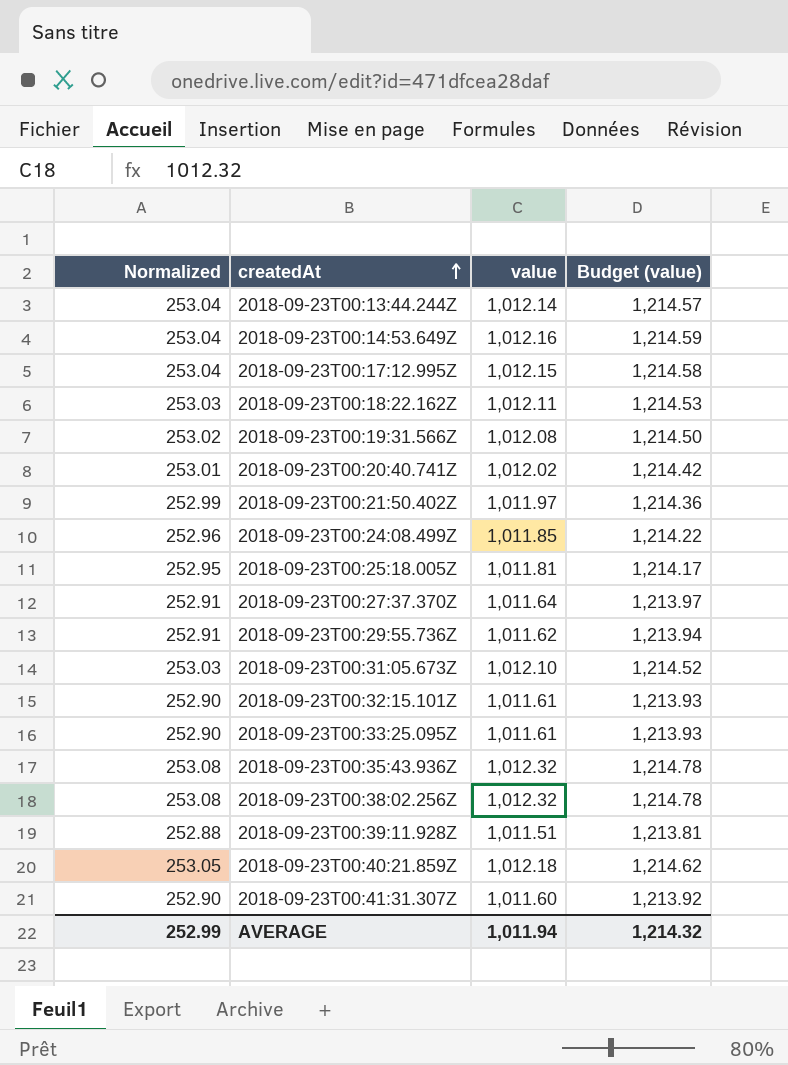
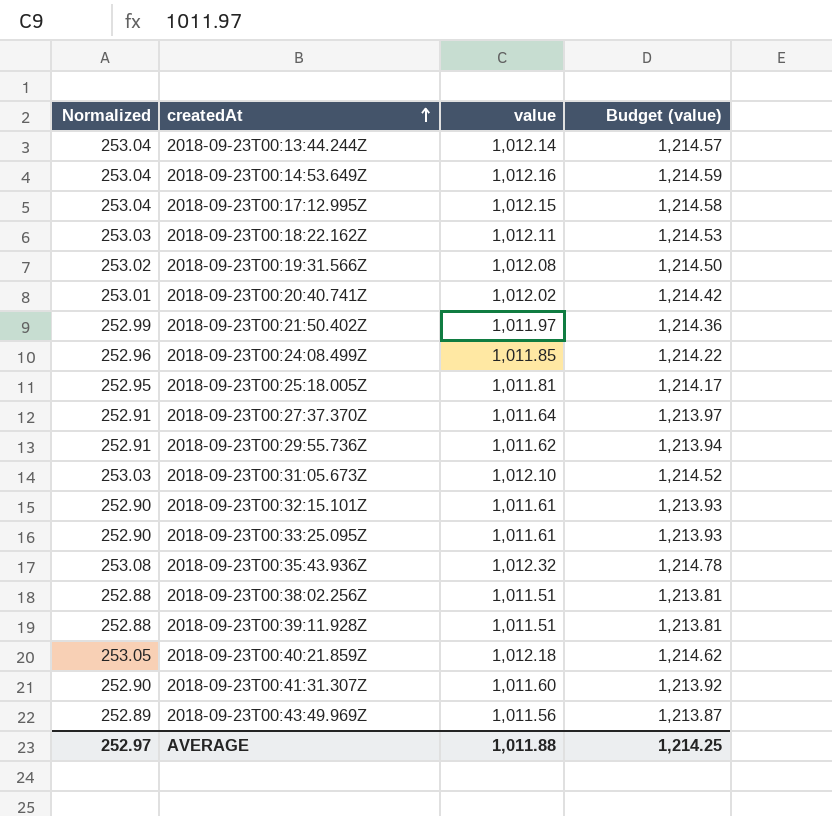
2018-09-23T00:38:02.256Z | Normalized: 253.08 -> 252.88
2018-09-23T00:38:02.256Z | value: 1,012.32 -> 1,011.51
2018-09-23T00:38:02.256Z | Budget (value): 1,214.78 -> 1,213.81
row 2018-09-23T00:43:49.969Z: none -> 252.89 | 1,011.56 | 1,213.87
AVERAGE | Normalized: 252.99 -> 252.97
AVERAGE | value: 1,011.94 -> 1,011.88
AVERAGE | Budget (value): 1,214.32 -> 1,214.25

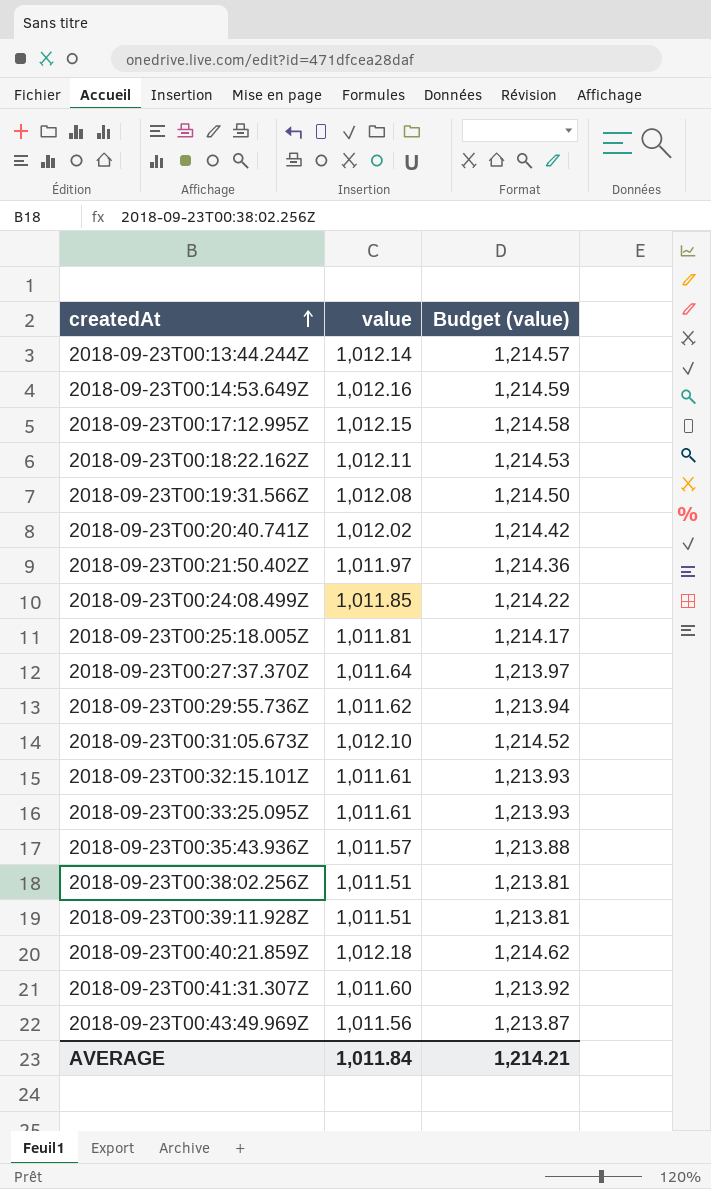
column Normalized | formula: [value] * 0.25 -> none
2018-09-23T00:35:43.936Z | value: 1,012.32 -> 1,011.57
2018-09-23T00:35:43.936Z | Budget (value): 1,214.78 -> 1,213.88
AVERAGE | value: 1,011.88 -> 1,011.84
AVERAGE | Budget (value): 1,214.25 -> 1,214.21

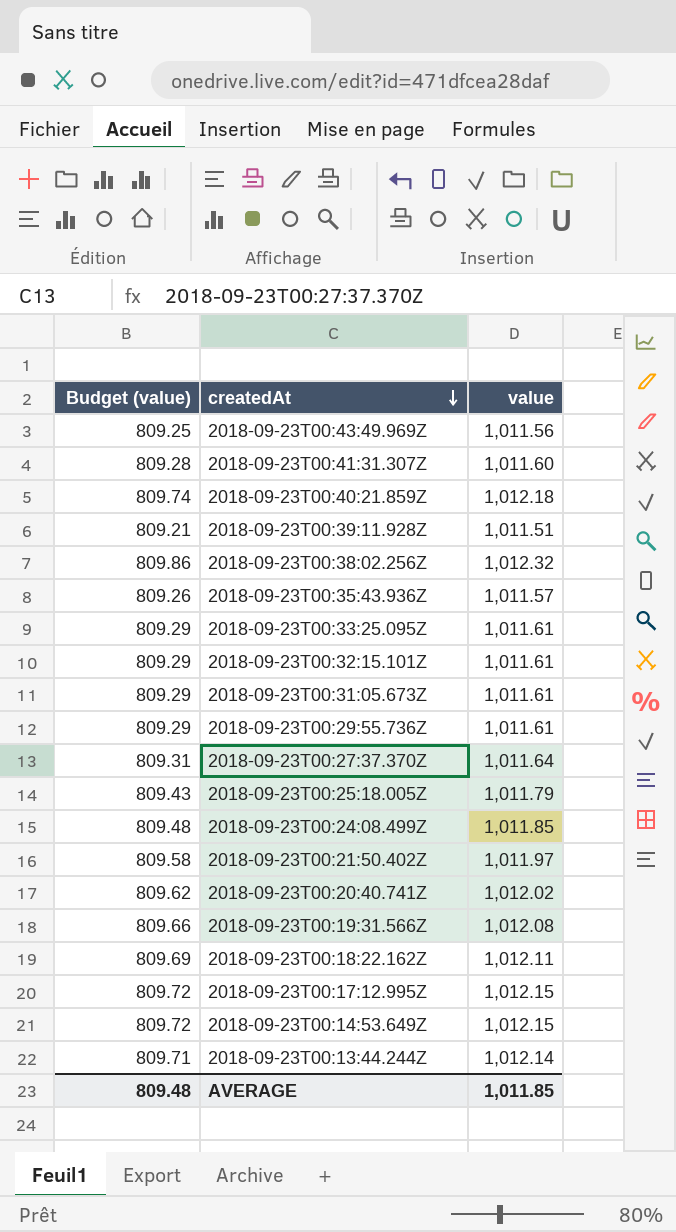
row order: createdAt ascending -> createdAt descending
column Budget (value) | formula: [value] * 1.2 -> [value] * 0.8
column Budget (value) | position: 3 -> 1
2018-09-23T00:38:02.256Z | value: 1,011.51 -> 1,012.32
2018-09-23T00:31:05.673Z | value: 1,012.10 -> 1,011.61
2018-09-23T00:29:55.736Z | value: 1,011.62 -> 1,011.61
2018-09-23T00:25:18.005Z | value: 1,011.81 -> 1,011.79
2018-09-23T00:14:53.649Z | value: 1,012.16 -> 1,012.15
AVERAGE | Budget (value): 1,214.21 -> 809.48
AVERAGE | value: 1,011.84 -> 1,011.85

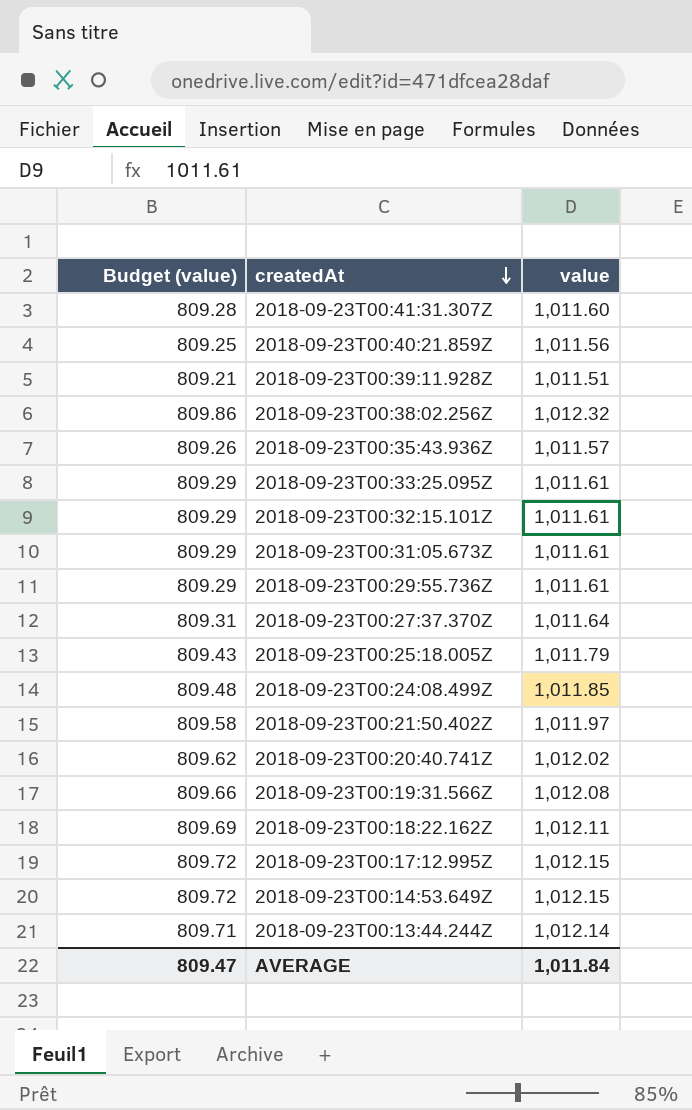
row 2018-09-23T00:43:49.969Z: 809.25 | 1,011.56 -> none
2018-09-23T00:40:21.859Z | Budget (value): 809.74 -> 809.25
2018-09-23T00:40:21.859Z | value: 1,012.18 -> 1,011.56
AVERAGE | Budget (value): 809.48 -> 809.47
AVERAGE | value: 1,011.85 -> 1,011.84

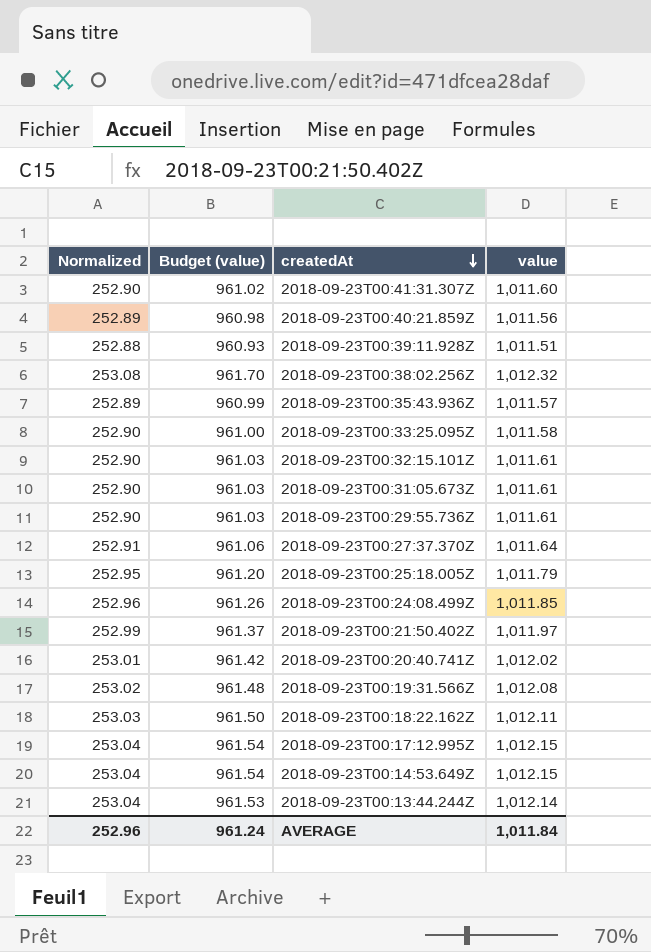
column Normalized | formula: none -> [value] * 0.25
column Budget (value) | formula: [value] * 0.8 -> [value] * 0.95
2018-09-23T00:33:25.095Z | value: 1,011.61 -> 1,011.58
AVERAGE | Budget (value): 809.47 -> 961.24

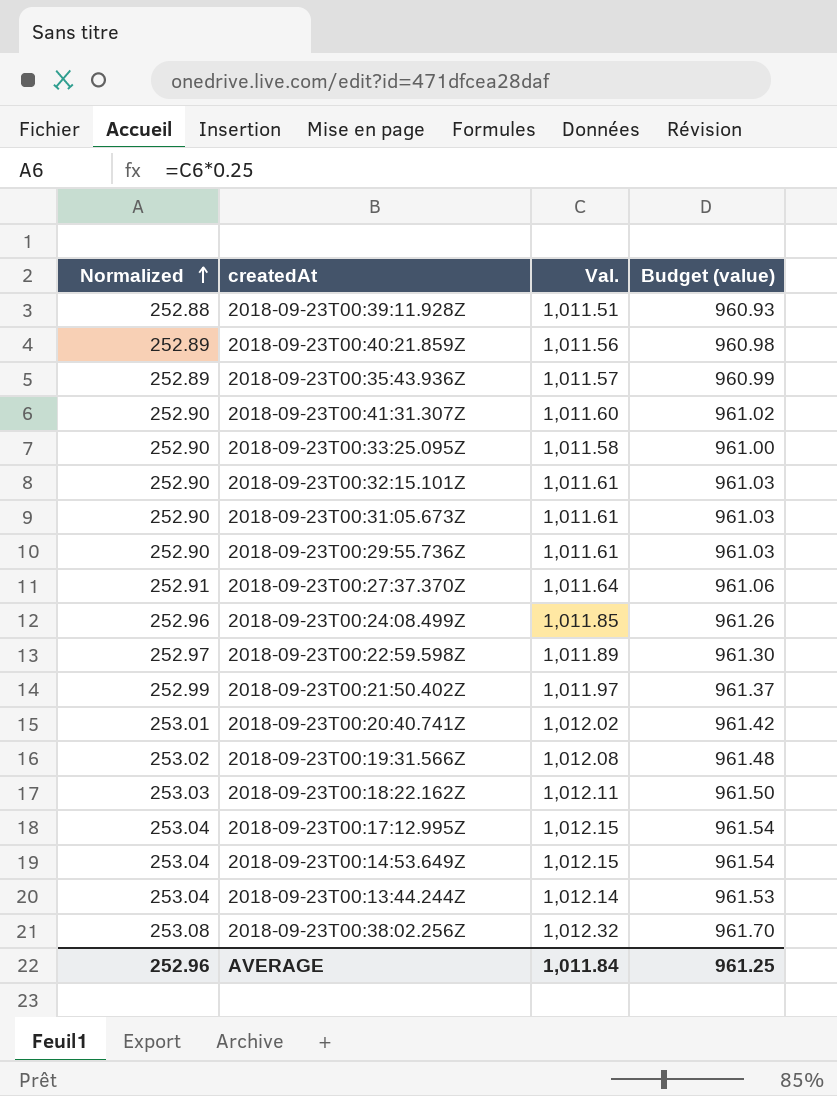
row order: createdAt descending -> Normalized ascending
column name: value -> Val.
column Budget (value) | position: 2 -> 4
row 2018-09-23T00:25:18.005Z: 252.95 | 961.20 | 1,011.79 -> none
row 2018-09-23T00:22:59.598Z: none -> 252.97 | 1,011.89 | 961.30
AVERAGE | Budget (value): 961.24 -> 961.25

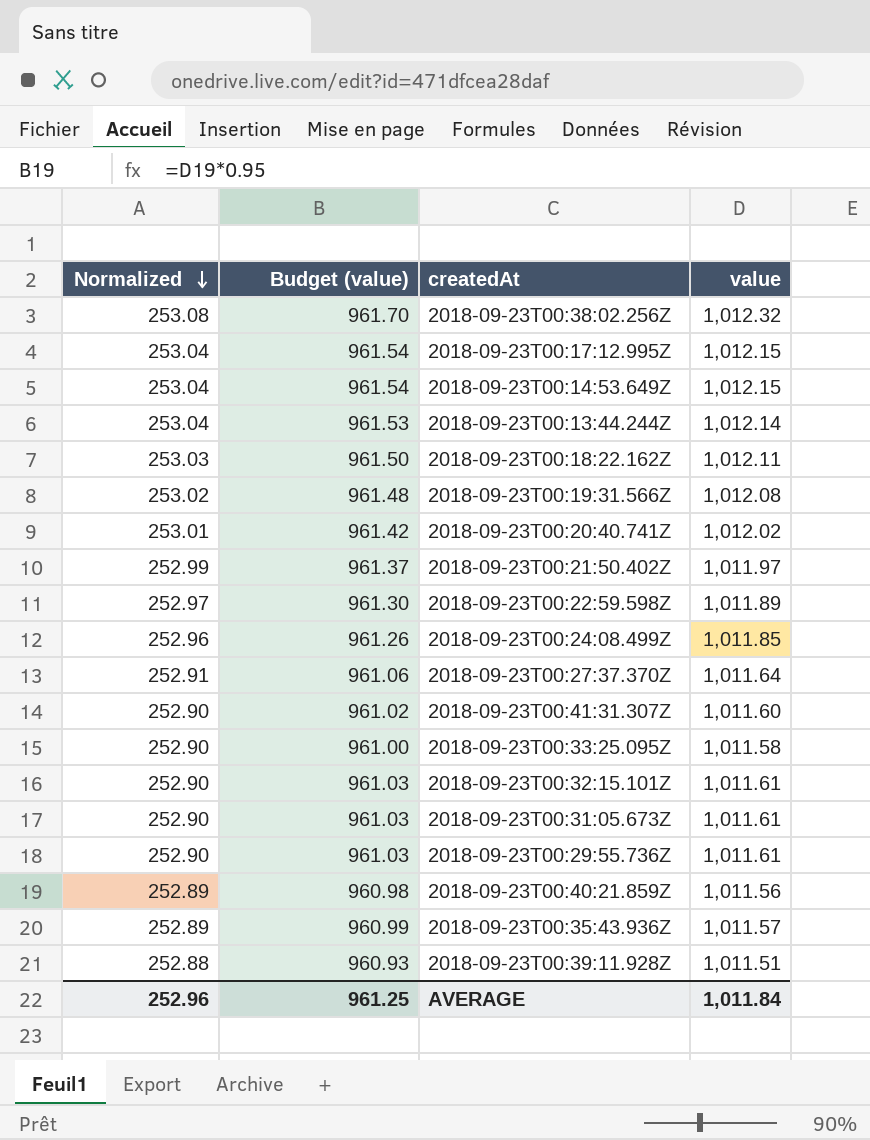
row order: Normalized ascending -> Normalized descending
column Budget (value) | position: 4 -> 2
column name: Val. -> value

